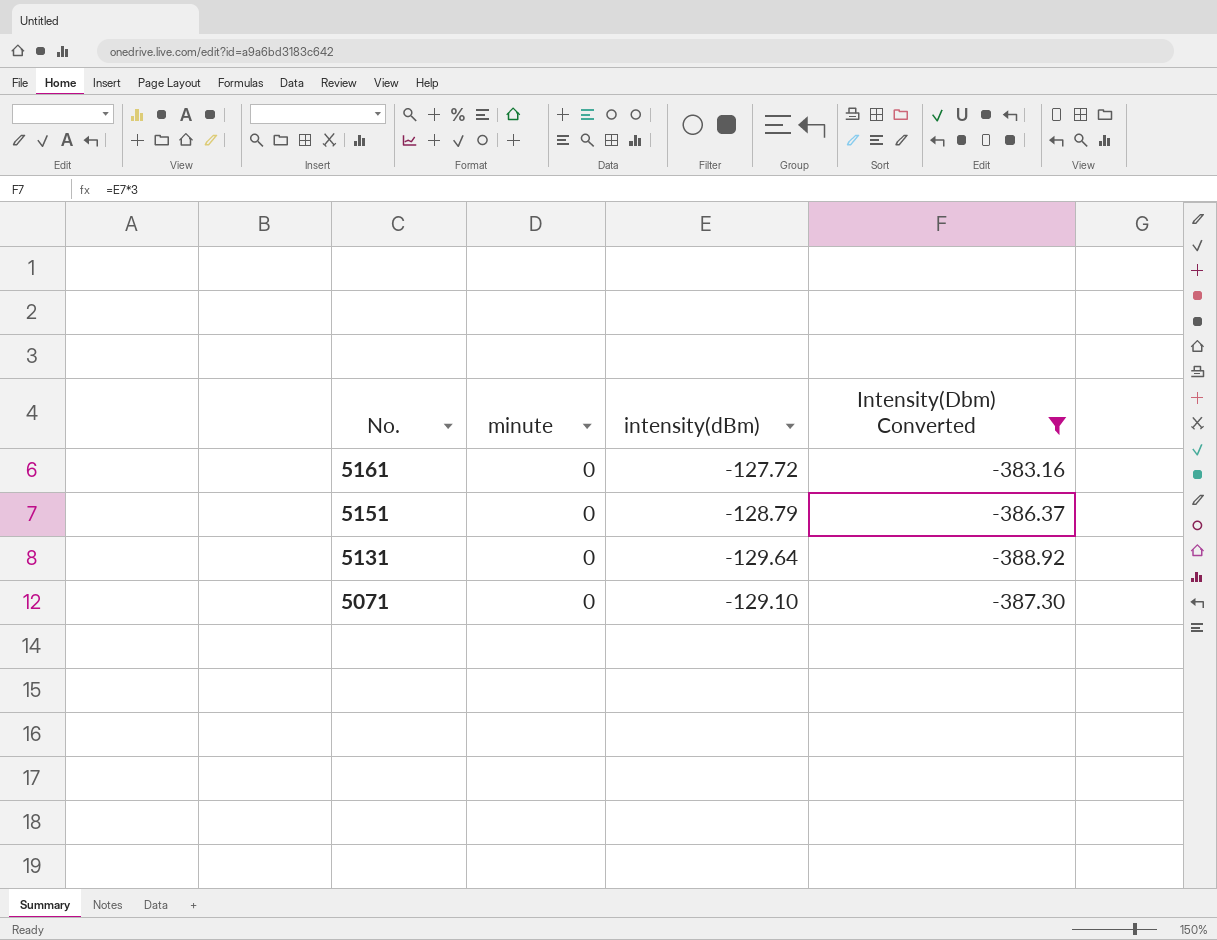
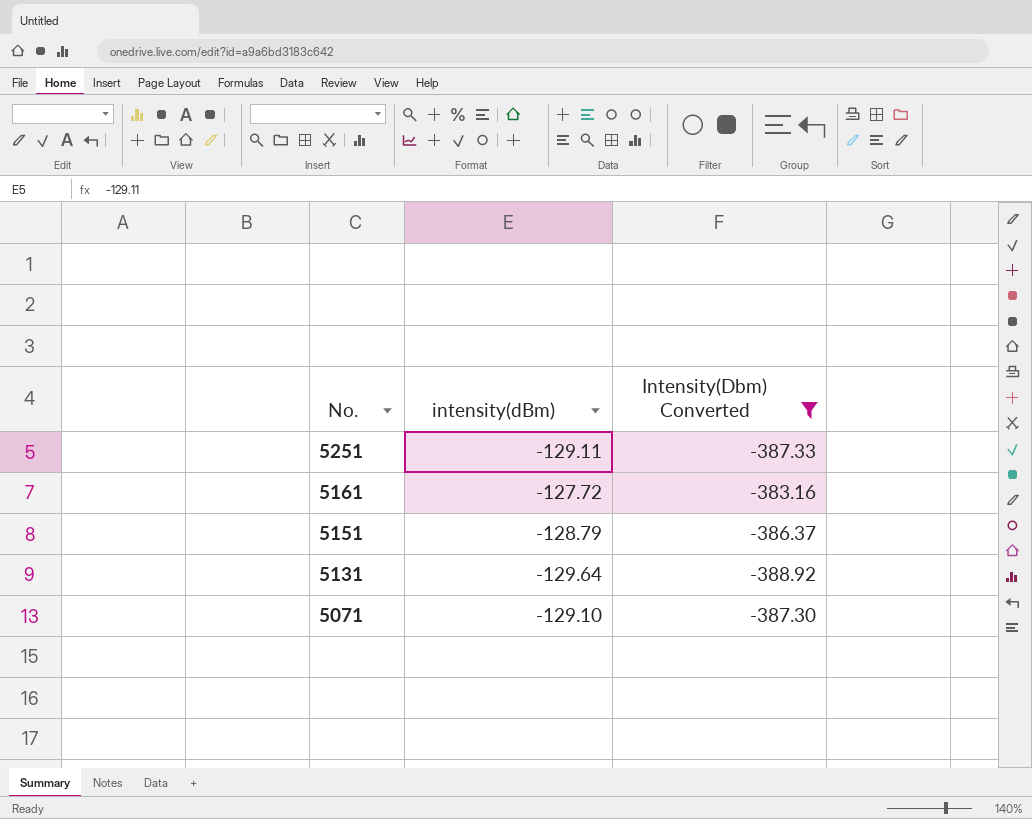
column minute | position: 2 -> none
row 5251: none -> -129.11 | -387.33

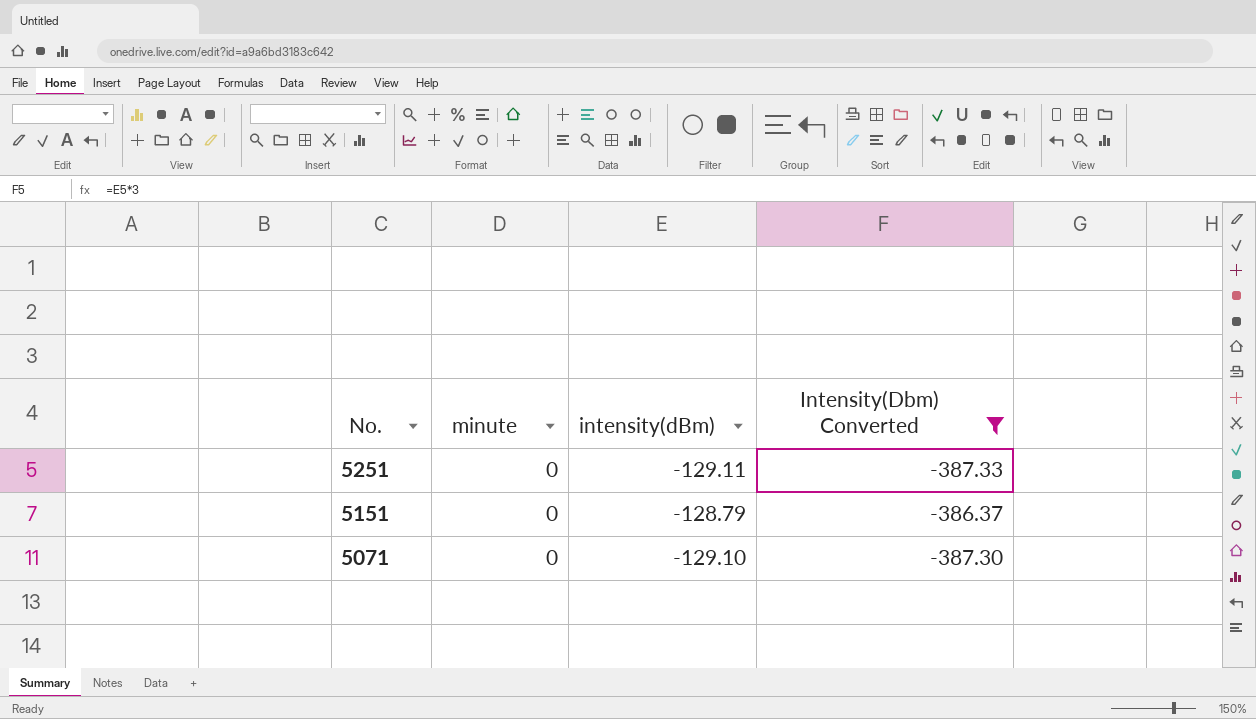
column minute | position: none -> 2
row 5161: -127.72 | -383.16 -> none
row 5131: -129.64 | -388.92 -> none

